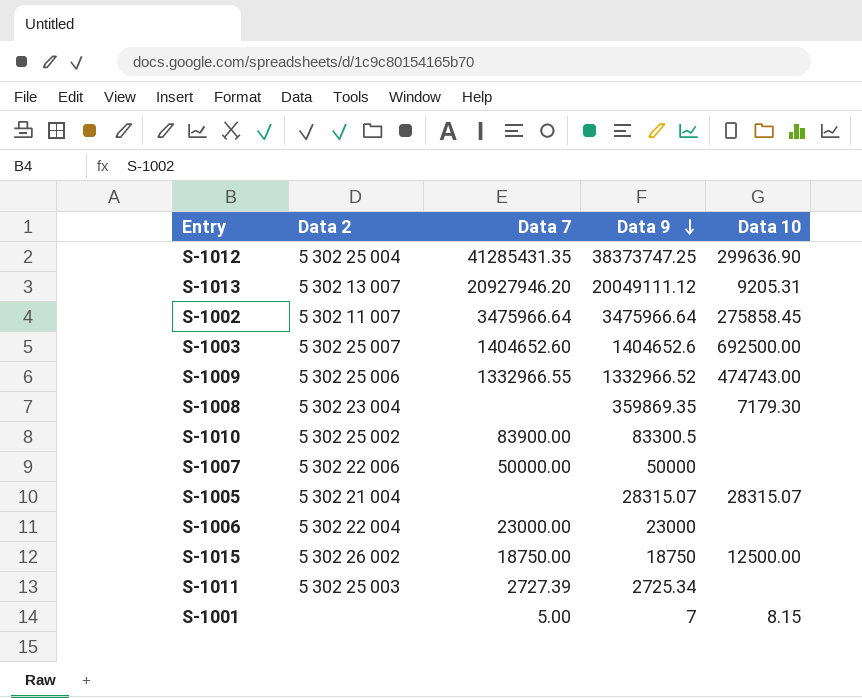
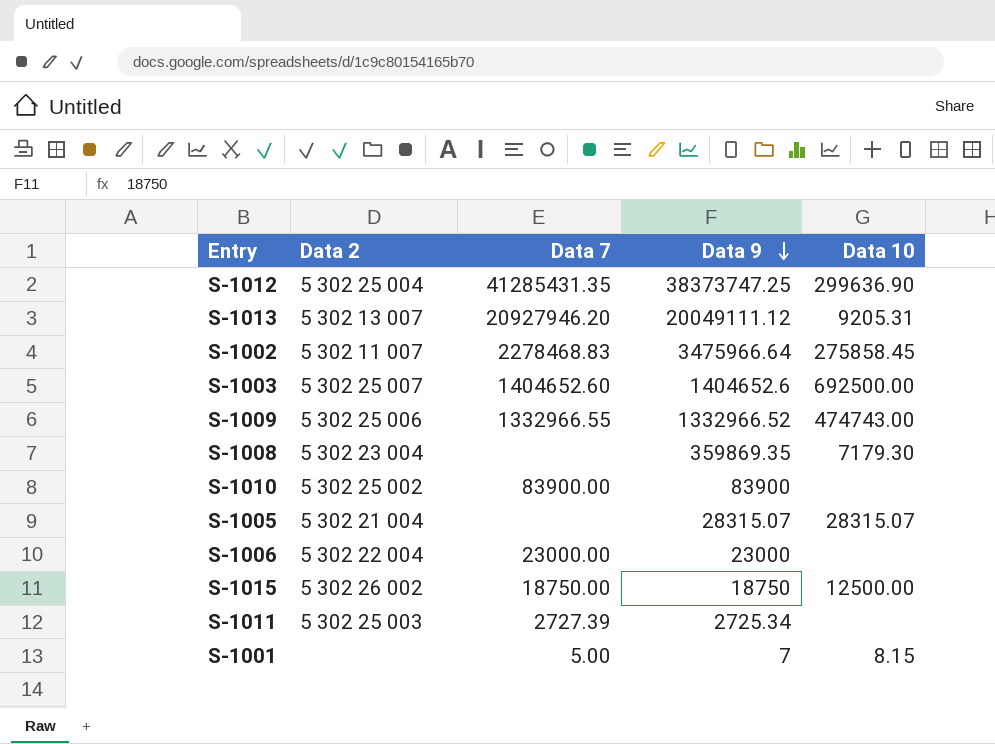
row S-1007: 5 302 22 006 | 50000.00 | 50000 | none -> none
S-1002 | Data 7: 3475966.64 -> 2278468.83
S-1010 | Data 9: 83300.5 -> 83900

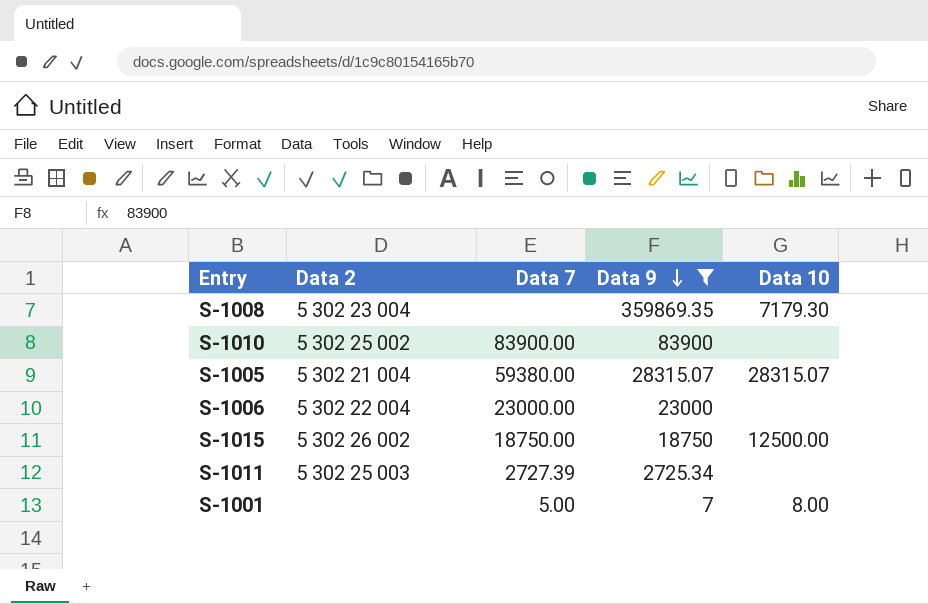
filter: none -> Data 9 <= 359869.35
S-1005 | Data 7: none -> 59380.00
S-1001 | Data 10: 8.15 -> 8.00

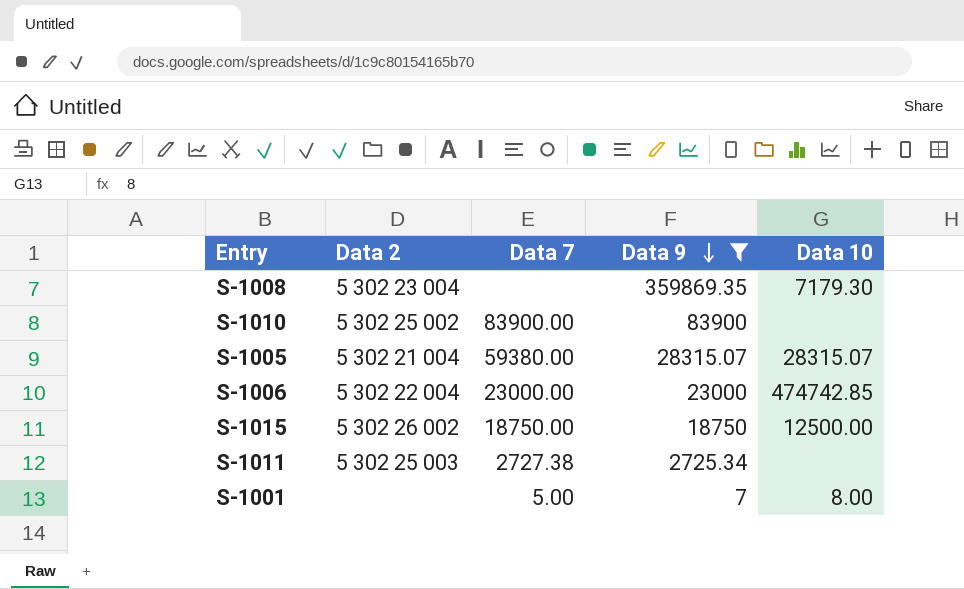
S-1006 | Data 10: none -> 474742.85
S-1011 | Data 7: 2727.39 -> 2727.38

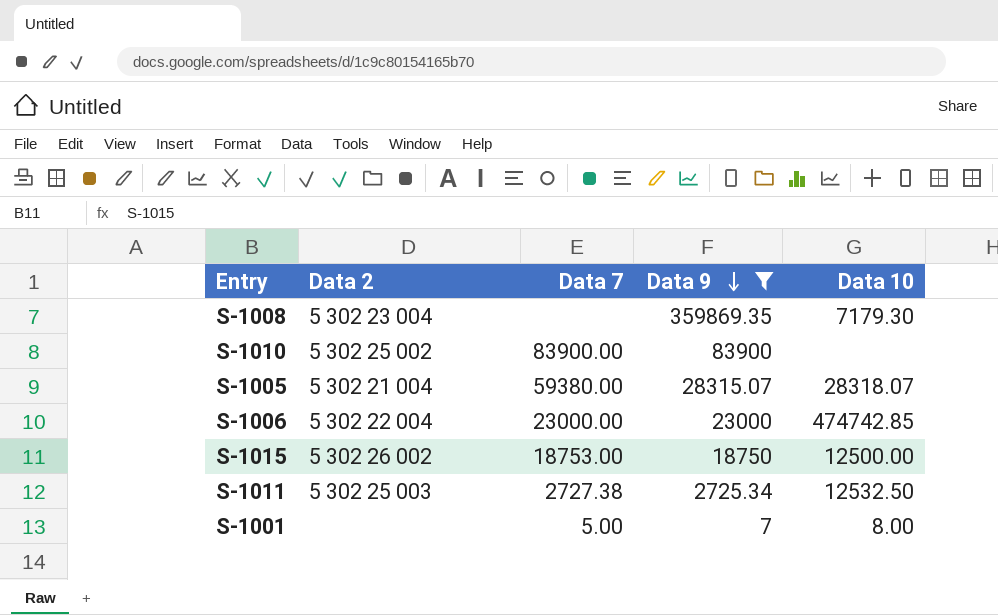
S-1005 | Data 10: 28315.07 -> 28318.07
S-1015 | Data 7: 18750.00 -> 18753.00
S-1011 | Data 10: none -> 12532.50

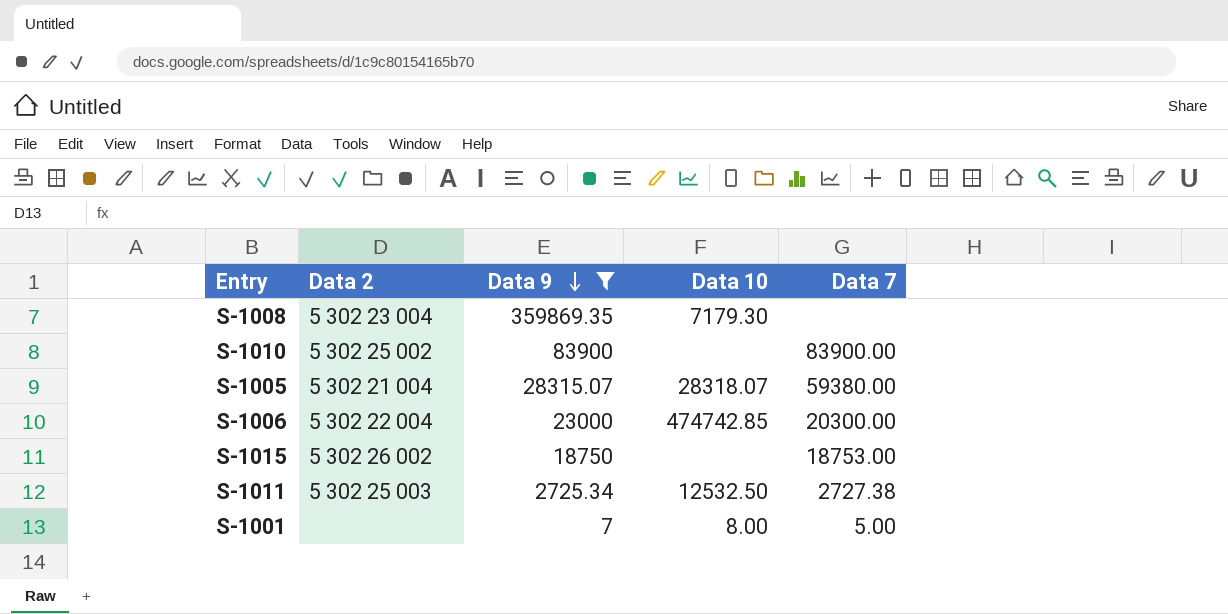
column Data 7 | position: 3 -> 5
S-1006 | Data 7: 23000.00 -> 20300.00
S-1015 | Data 10: 12500.00 -> none

